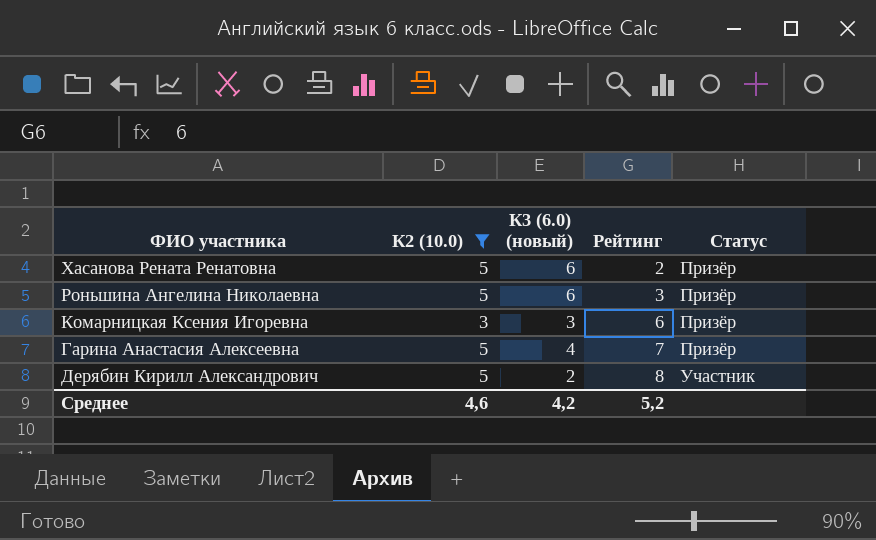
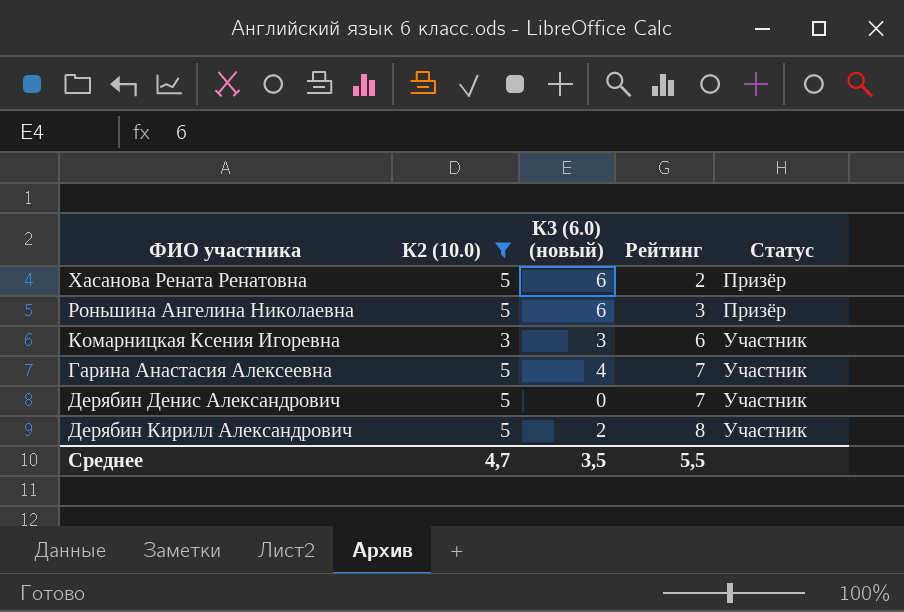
Комарницкая Ксения Игоревна | Статус: Призёр -> Участник
Гарина Анастасия Алексеевна | Статус: Призёр -> Участник
row Дерябин Денис Александрович: none -> 5 | 0 | 7 | Участник
Среднее | К2 (10.0): 4,6 -> 4,7
Среднее | К3 (6.0) (новый): 4,2 -> 3,5
Среднее | Рейтинг: 5,2 -> 5,5

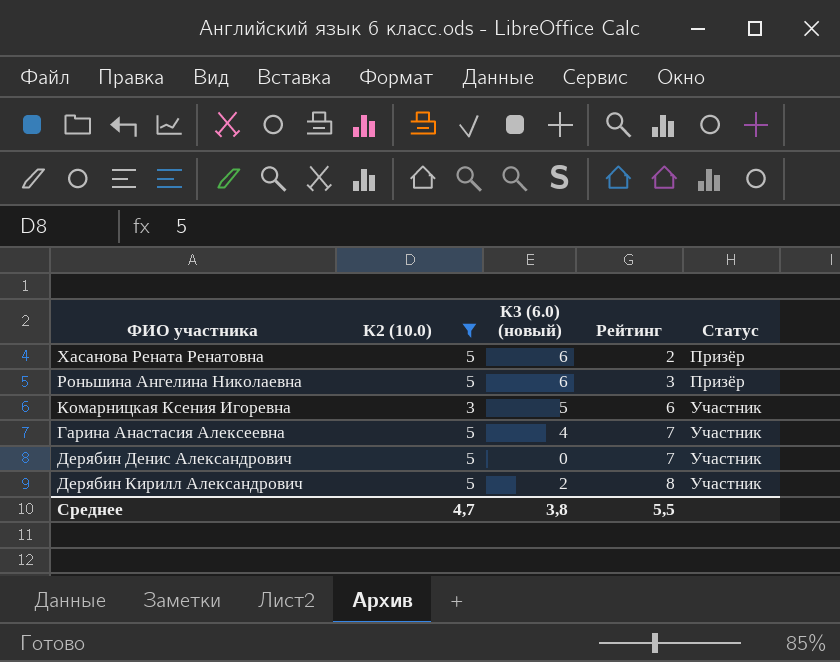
Комарницкая Ксения Игоревна | К3 (6.0) (новый): 3 -> 5
Среднее | К3 (6.0) (новый): 3,5 -> 3,8

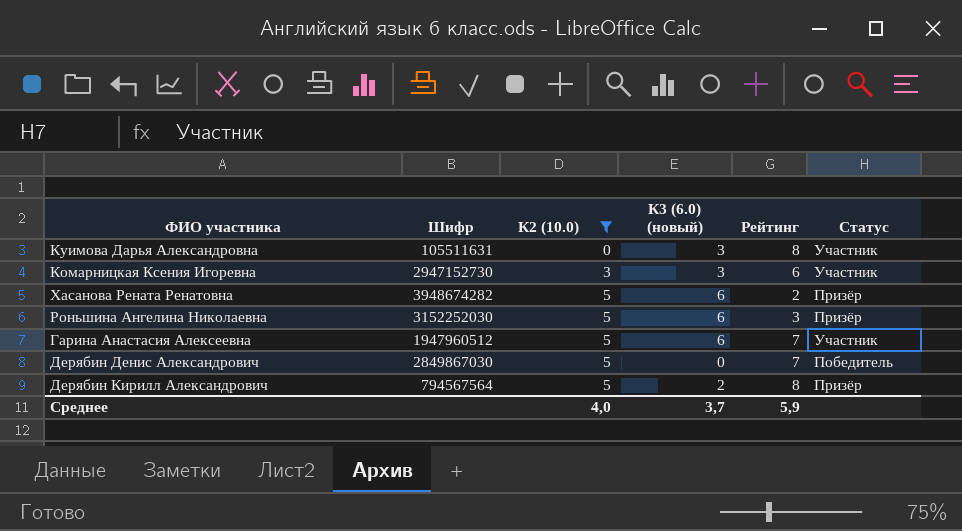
row order: Рейтинг ascending -> К2 (10.0) ascending
column Шифр | position: none -> 2
row Куимова Дарья Александровна: none -> 105511631 | 0 | 3 | 8 | Участник
Комарницкая Ксения Игоревна | К3 (6.0) (новый): 5 -> 3
Гарина Анастасия Алексеевна | К3 (6.0) (новый): 4 -> 6
Дерябин Денис Александрович | Статус: Участник -> Победитель
Дерябин Кирилл Александрович | Статус: Участник -> Призёр
Среднее | К2 (10.0): 4,7 -> 4,0
Среднее | К3 (6.0) (новый): 3,8 -> 3,7
Среднее | Рейтинг: 5,5 -> 5,9

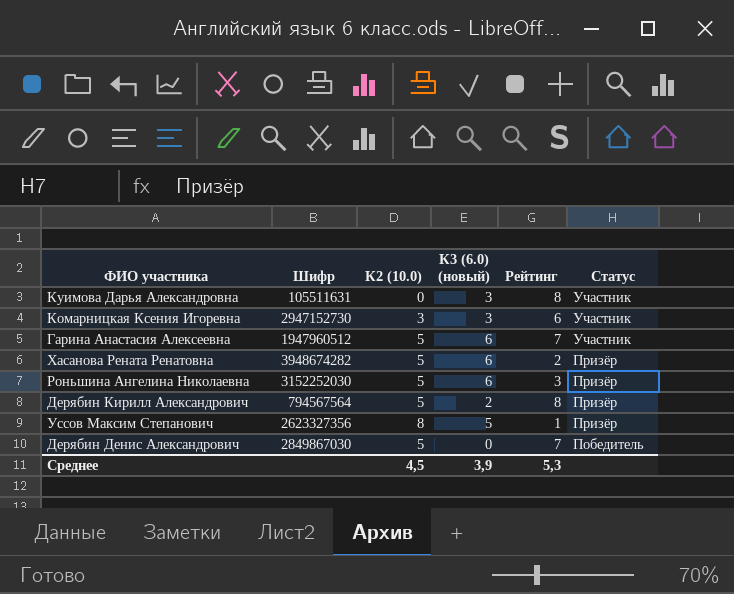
filter: К2 (10.0) != 8 -> none
row order: К2 (10.0) ascending -> Статус descending
Среднее | К2 (10.0): 4,0 -> 4,5
Среднее | К3 (6.0) (новый): 3,7 -> 3,9
Среднее | Рейтинг: 5,9 -> 5,3

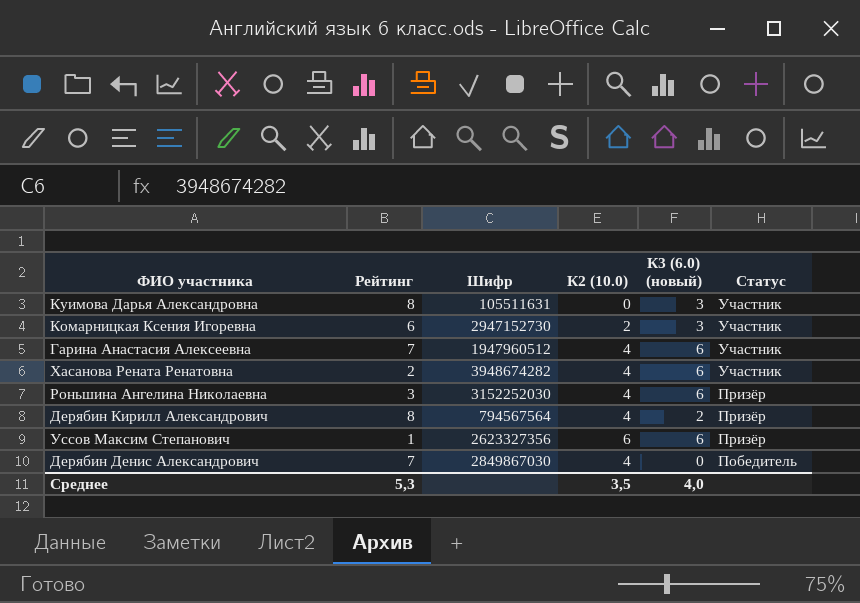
column Рейтинг | position: 5 -> 2
Комарницкая Ксения Игоревна | К2 (10.0): 3 -> 2
Гарина Анастасия Алексеевна | К2 (10.0): 5 -> 4
Хасанова Рената Ренатовна | К2 (10.0): 5 -> 4
Хасанова Рената Ренатовна | Статус: Призёр -> Участник
Роньшина Ангелина Николаевна | К2 (10.0): 5 -> 4
Дерябин Кирилл Александрович | К2 (10.0): 5 -> 4
Уссов Максим Степанович | К2 (10.0): 8 -> 6
Уссов Максим Степанович | К3 (6.0) (новый): 5 -> 6
Дерябин Денис Александрович | К2 (10.0): 5 -> 4
Среднее | К2 (10.0): 4,5 -> 3,5
Среднее | К3 (6.0) (новый): 3,9 -> 4,0

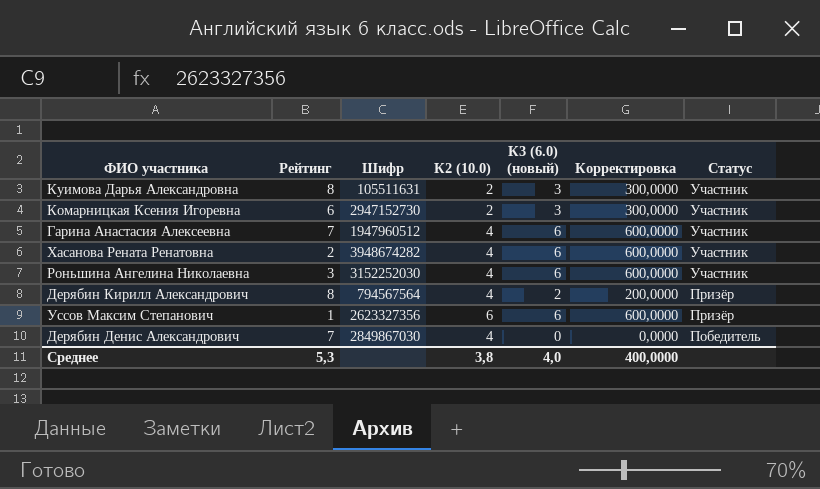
column Корректировка | formula: none -> [К3 (6.0) (новый)] * 100
Куимова Дарья Александровна | К2 (10.0): 0 -> 2
Роньшина Ангелина Николаевна | Статус: Призёр -> Участник
Среднее | К2 (10.0): 3,5 -> 3,8

